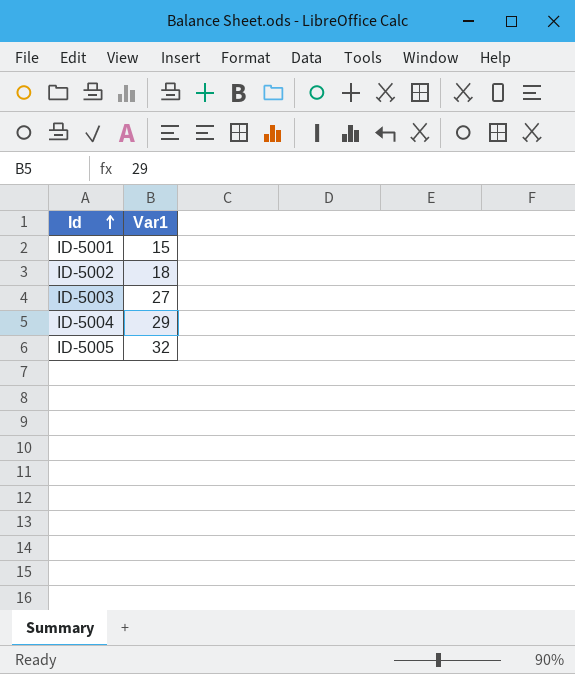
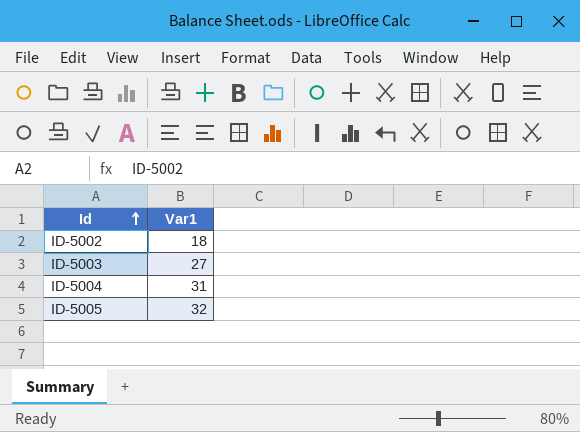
row ID-5001: 15 -> none
ID-5004 | Var1: 29 -> 31

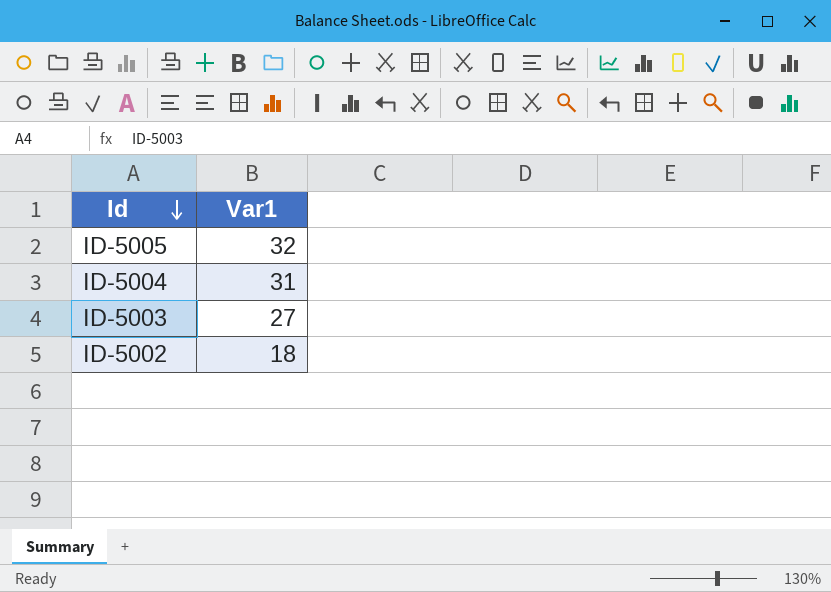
row order: Id ascending -> Id descending

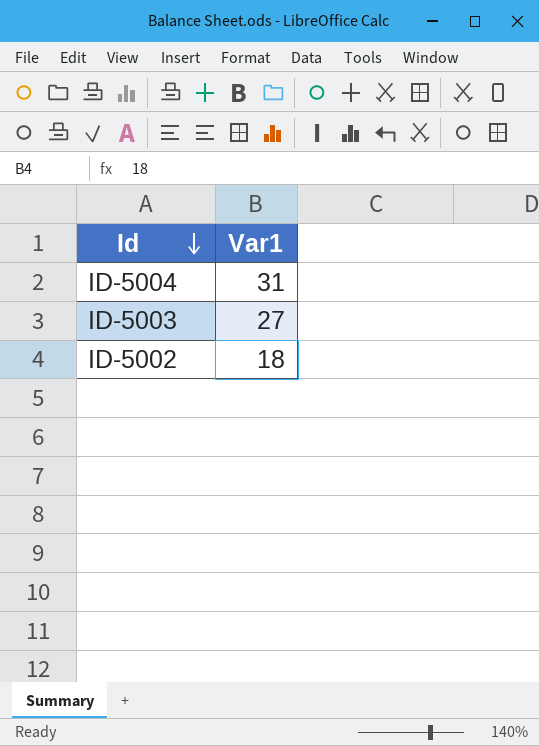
row ID-5005: 32 -> none

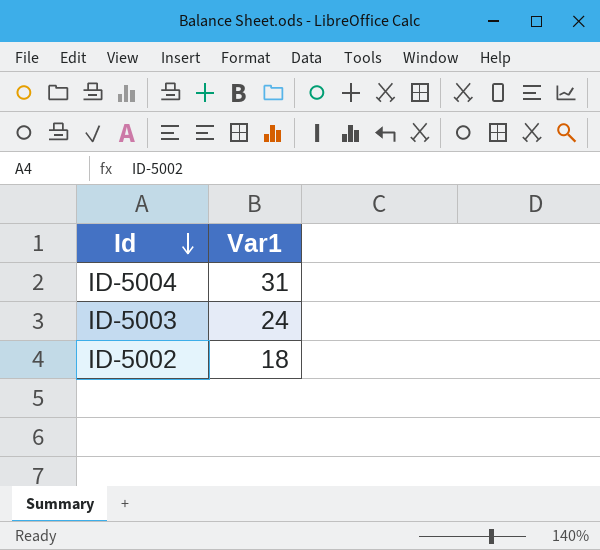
ID-5003 | Var1: 27 -> 24

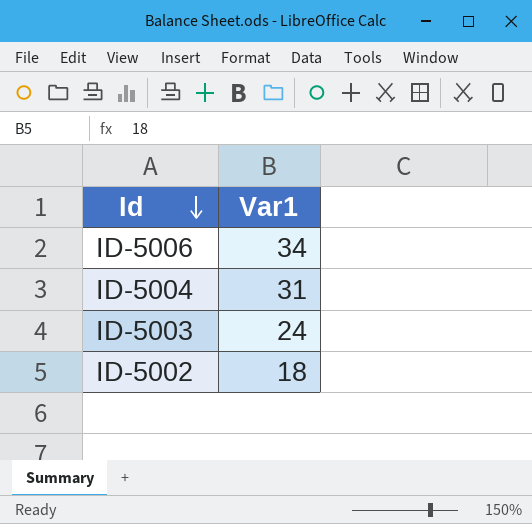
row ID-5006: none -> 34

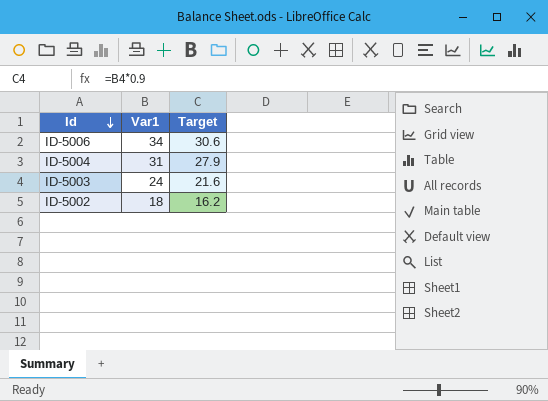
column Target | formula: none -> [Var1] * 0.9

